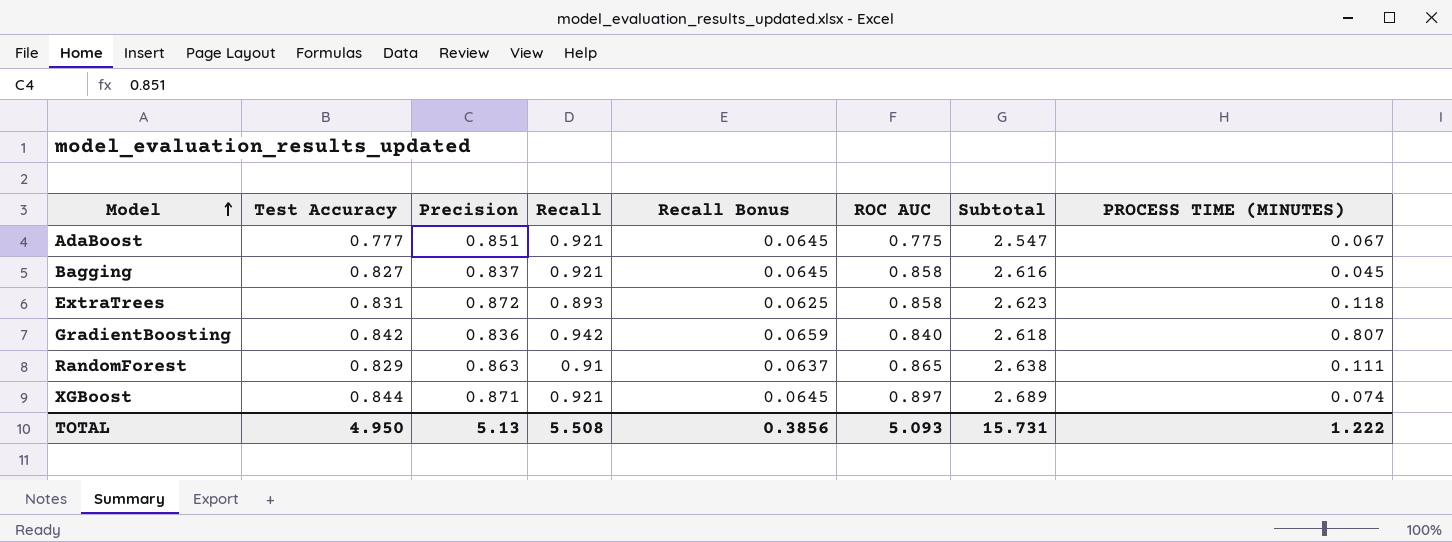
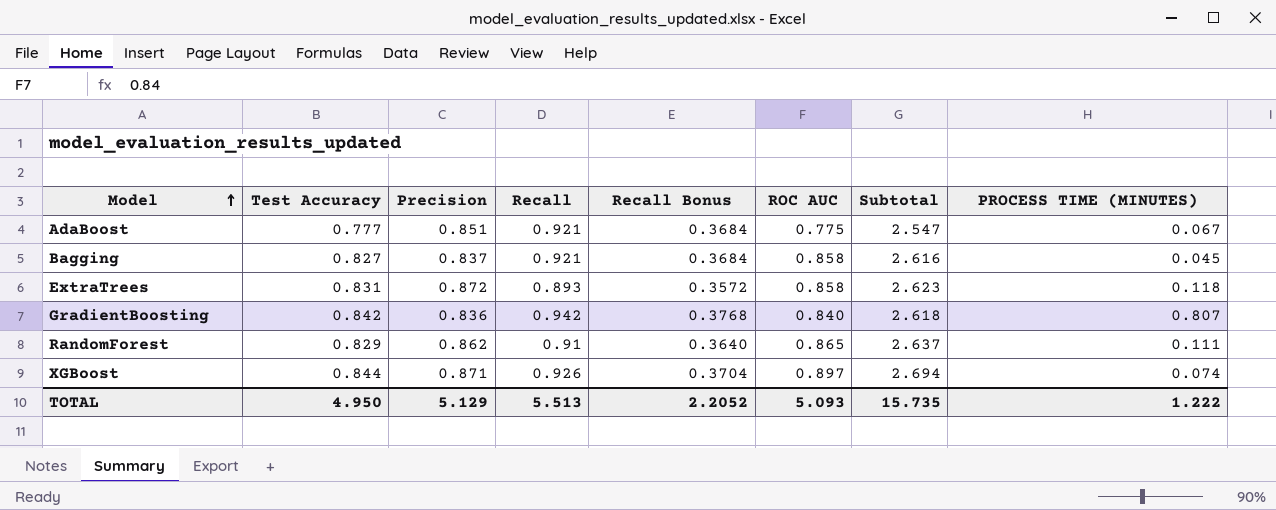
column Recall Bonus | formula: [Recall] * 0.07 -> [Recall] * 0.4
RandomForest | Precision: 0.863 -> 0.862
RandomForest | Subtotal: 2.638 -> 2.637
XGBoost | Recall: 0.921 -> 0.926
XGBoost | Subtotal: 2.689 -> 2.694
TOTAL | Precision: 5.13 -> 5.129
TOTAL | Recall: 5.508 -> 5.513
TOTAL | Recall Bonus: 0.3856 -> 2.2052
TOTAL | Subtotal: 15.731 -> 15.735

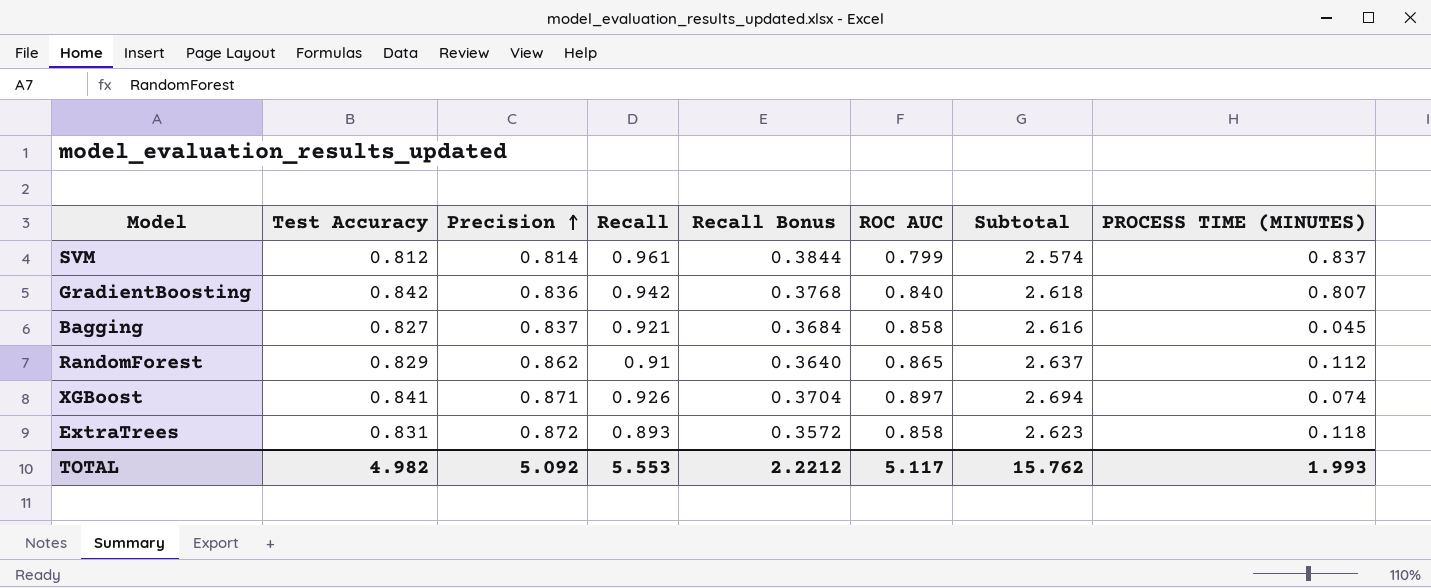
row order: Model ascending -> Precision ascending
row AdaBoost: 0.777 | 0.851 | 0.921 | 0.3684 | 0.775 | 2.547 | 0.067 -> none
row SVM: none -> 0.812 | 0.814 | 0.961 | 0.3844 | 0.799 | 2.574 | 0.837
RandomForest | PROCESS TIME (MINUTES): 0.111 -> 0.112
XGBoost | Test Accuracy: 0.844 -> 0.841
TOTAL | Test Accuracy: 4.950 -> 4.982
TOTAL | Precision: 5.129 -> 5.092
TOTAL | Recall: 5.513 -> 5.553
TOTAL | Recall Bonus: 2.2052 -> 2.2212
TOTAL | ROC AUC: 5.093 -> 5.117
TOTAL | Subtotal: 15.735 -> 15.762
TOTAL | PROCESS TIME (MINUTES): 1.222 -> 1.993

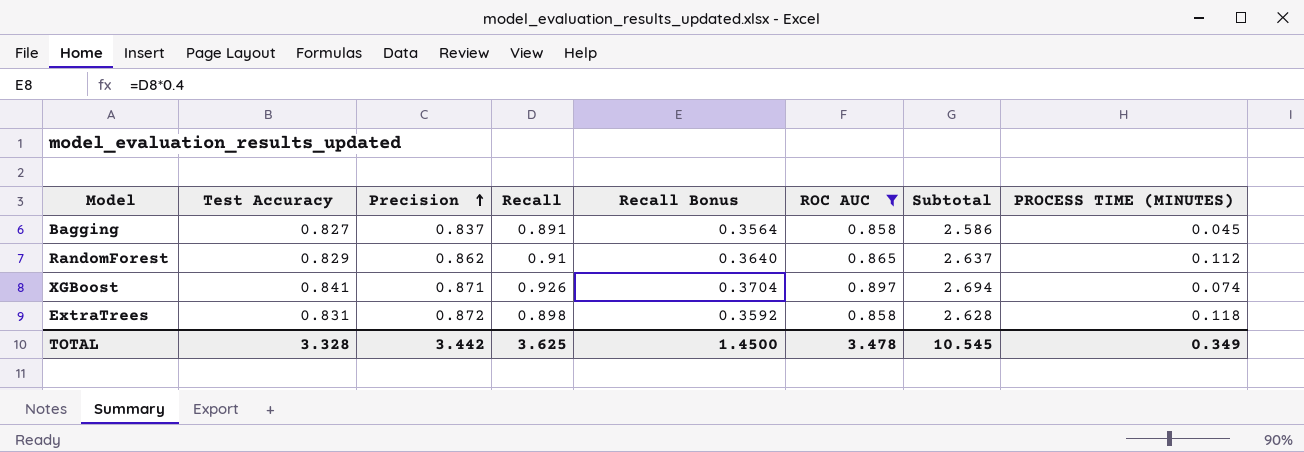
filter: none -> ROC AUC >= 0.858
Bagging | Recall: 0.921 -> 0.891
Bagging | Recall Bonus: 0.3684 -> 0.3564
Bagging | Subtotal: 2.616 -> 2.586
ExtraTrees | Recall: 0.893 -> 0.898
ExtraTrees | Recall Bonus: 0.3572 -> 0.3592
ExtraTrees | Subtotal: 2.623 -> 2.628
TOTAL | Test Accuracy: 4.982 -> 3.328
TOTAL | Precision: 5.092 -> 3.442
TOTAL | Recall: 5.553 -> 3.625
TOTAL | Recall Bonus: 2.2212 -> 1.4500
TOTAL | ROC AUC: 5.117 -> 3.478
TOTAL | Subtotal: 15.762 -> 10.545
TOTAL | PROCESS TIME (MINUTES): 1.993 -> 0.349

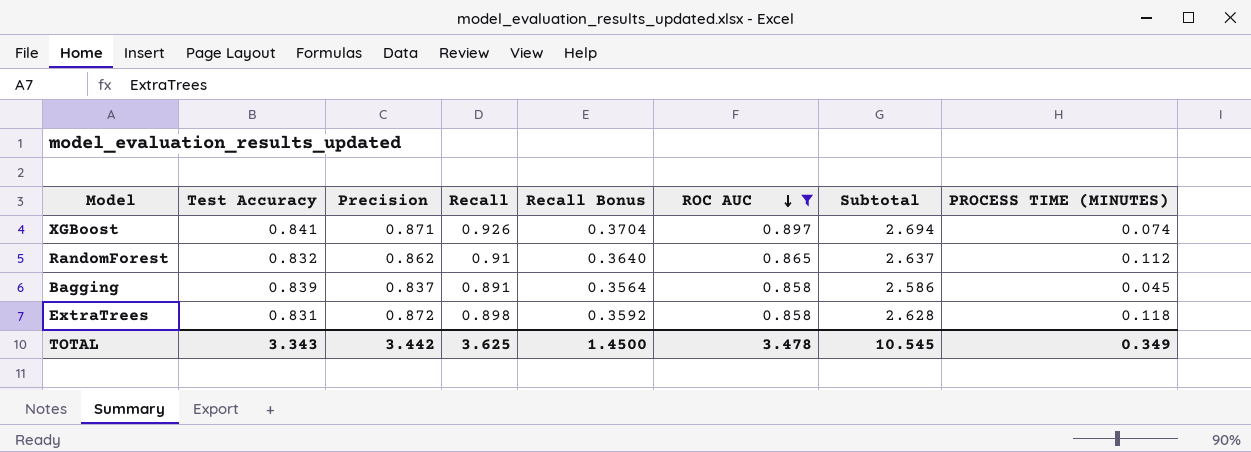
row order: Precision ascending -> ROC AUC descending
RandomForest | Test Accuracy: 0.829 -> 0.832
Bagging | Test Accuracy: 0.827 -> 0.839
TOTAL | Test Accuracy: 3.328 -> 3.343

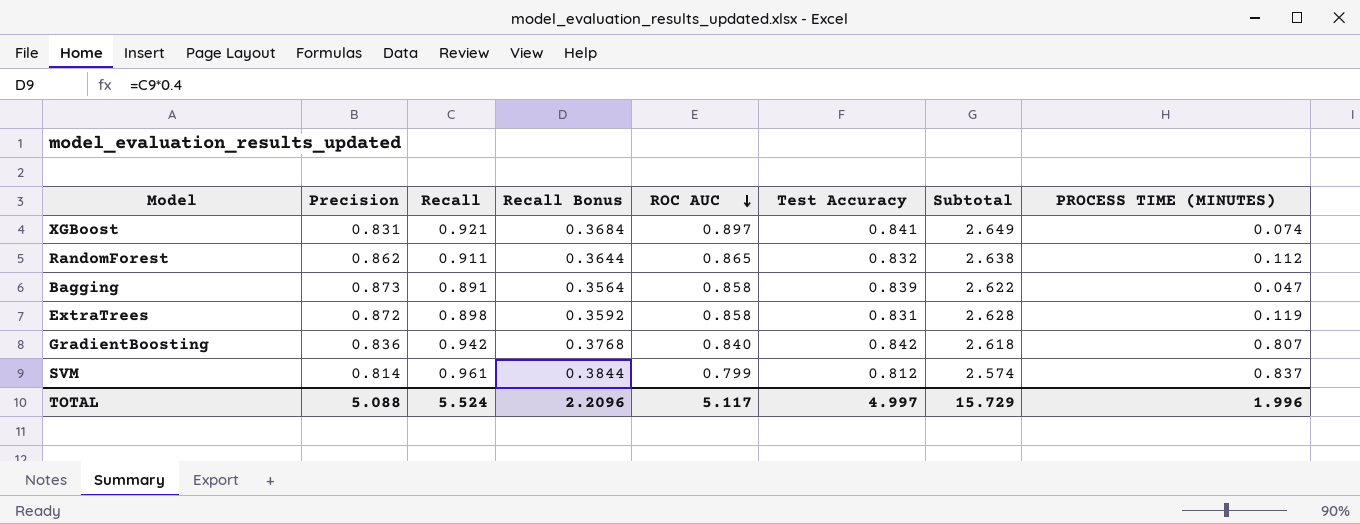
filter: ROC AUC >= 0.858 -> none
column Test Accuracy | position: 2 -> 6
XGBoost | Precision: 0.871 -> 0.831
XGBoost | Recall: 0.926 -> 0.921
XGBoost | Recall Bonus: 0.3704 -> 0.3684
XGBoost | Subtotal: 2.694 -> 2.649
RandomForest | Recall: 0.91 -> 0.911
RandomForest | Recall Bonus: 0.3640 -> 0.3644
RandomForest | Subtotal: 2.637 -> 2.638
Bagging | Precision: 0.837 -> 0.873
Bagging | Subtotal: 2.586 -> 2.622
Bagging | PROCESS TIME (MINUTES): 0.045 -> 0.047
ExtraTrees | PROCESS TIME (MINUTES): 0.118 -> 0.119
TOTAL | Precision: 3.442 -> 5.088
TOTAL | Recall: 3.625 -> 5.524
TOTAL | Recall Bonus: 1.4500 -> 2.2096
TOTAL | ROC AUC: 3.478 -> 5.117
TOTAL | Test Accuracy: 3.343 -> 4.997
TOTAL | Subtotal: 10.545 -> 15.729
TOTAL | PROCESS TIME (MINUTES): 0.349 -> 1.996

